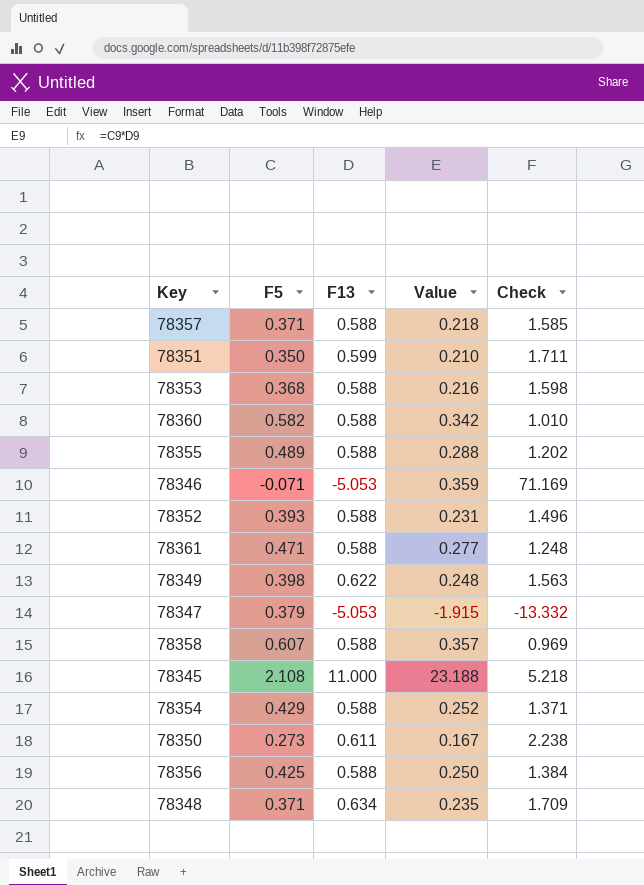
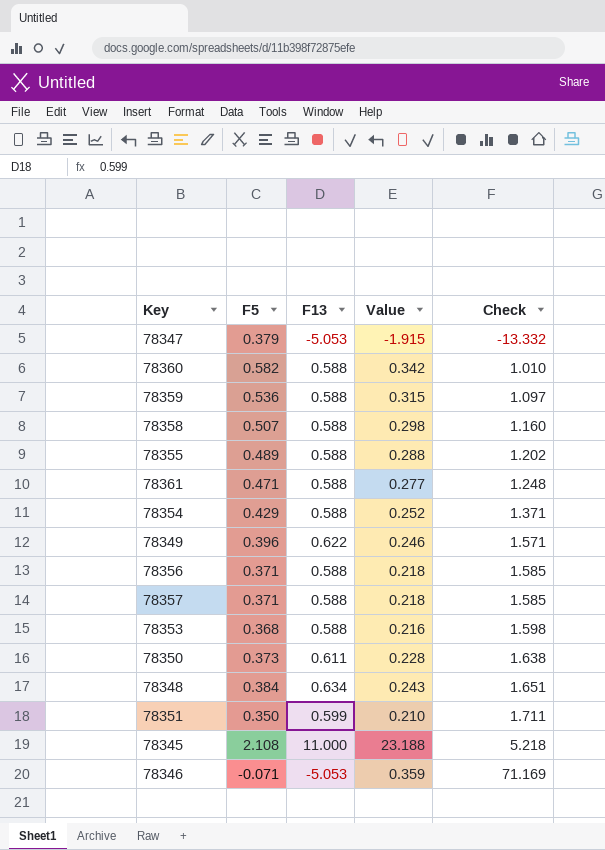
row order: none -> Check ascending
row 78352: 0.393 | 0.588 | 0.231 | 1.496 -> none
row 78359: none -> 0.536 | 0.588 | 0.315 | 1.097
78358 | F5: 0.607 -> 0.507
78358 | Value: 0.357 -> 0.298
78358 | Check: 0.969 -> 1.160
78349 | F5: 0.398 -> 0.396
78349 | Value: 0.248 -> 0.246
78349 | Check: 1.563 -> 1.571
78356 | F5: 0.425 -> 0.371
78356 | Value: 0.250 -> 0.218
78356 | Check: 1.384 -> 1.585
78350 | F5: 0.273 -> 0.373
78350 | Value: 0.167 -> 0.228
78350 | Check: 2.238 -> 1.638
78348 | F5: 0.371 -> 0.384
78348 | Value: 0.235 -> 0.243
78348 | Check: 1.709 -> 1.651

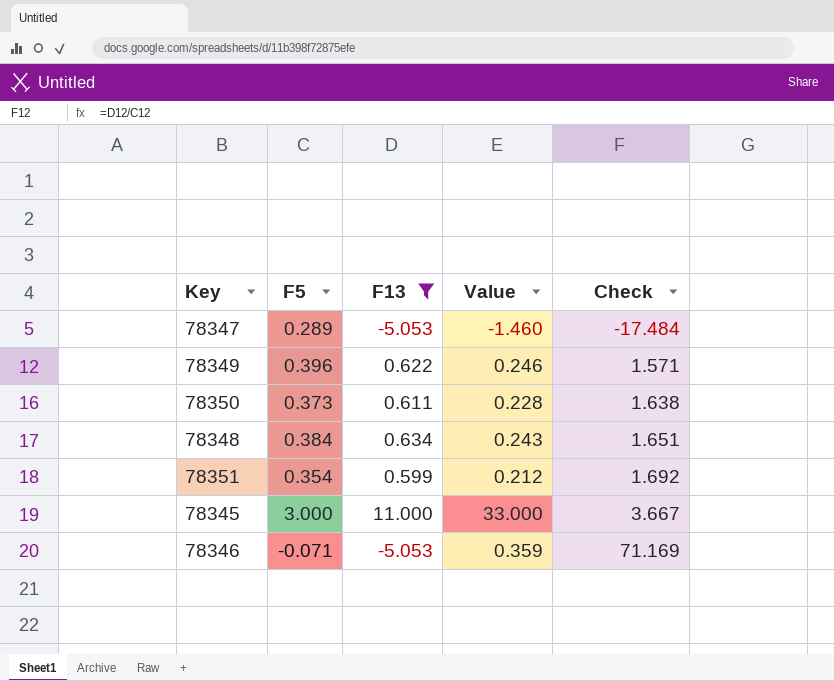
filter: none -> F13 != 0.588
78347 | F5: 0.379 -> 0.289
78347 | Value: -1.915 -> -1.460
78347 | Check: -13.332 -> -17.484
78351 | F5: 0.350 -> 0.354
78351 | Value: 0.210 -> 0.212
78351 | Check: 1.711 -> 1.692
78345 | F5: 2.108 -> 3.000
78345 | Value: 23.188 -> 33.000
78345 | Check: 5.218 -> 3.667

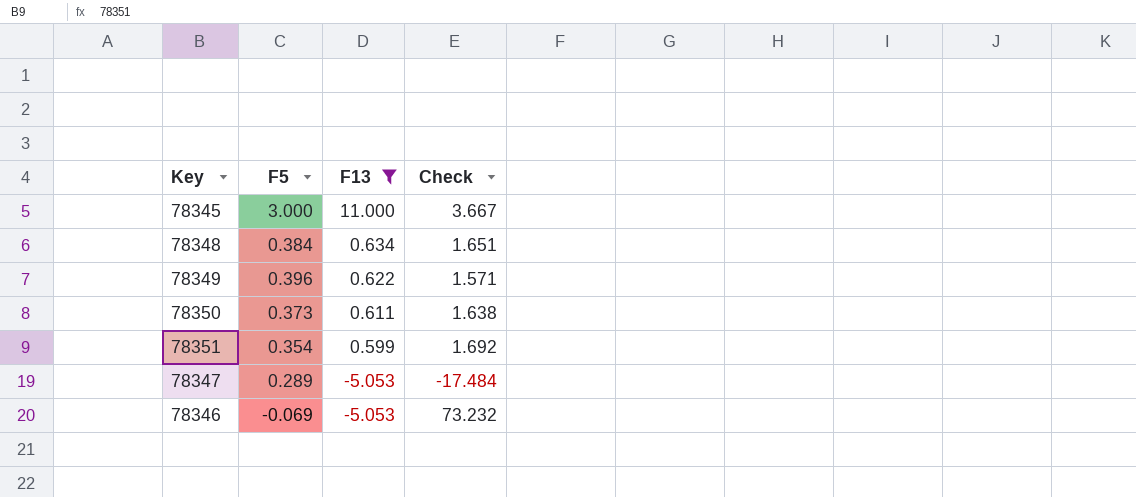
row order: Check ascending -> F13 descending
column Value | formula: [F5] * [F13] -> none
78346 | F5: -0.071 -> -0.069
78346 | Check: 71.169 -> 73.232

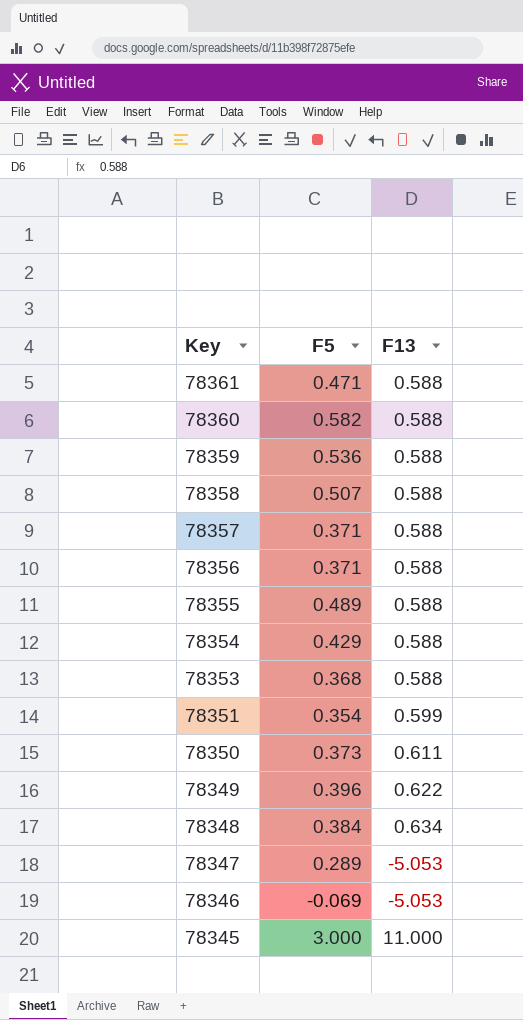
filter: F13 != 0.588 -> none
row order: F13 descending -> Key descending
column Check | formula: [F13] / [F5] -> none

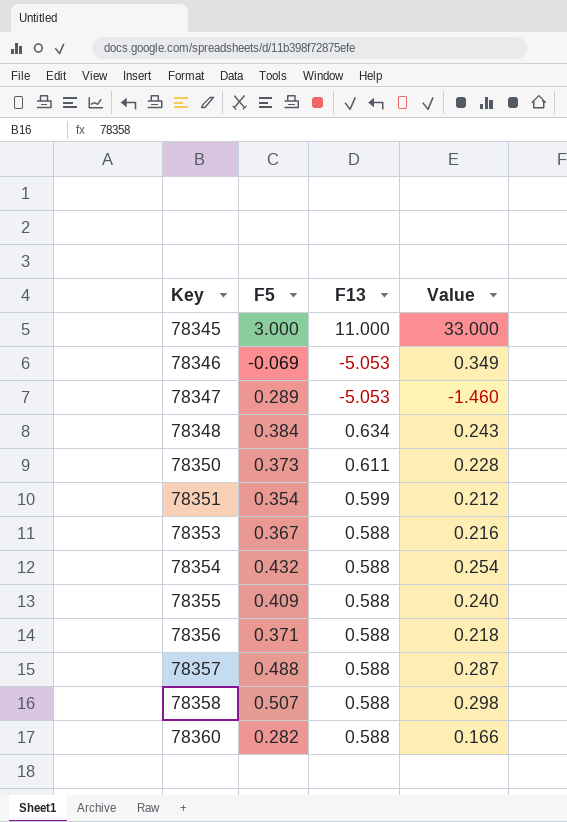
row order: Key descending -> Key ascending
column Value | formula: none -> [F5] * [F13]
row 78361: 0.471 | 0.588 -> none
row 78359: 0.536 | 0.588 -> none
row 78349: 0.396 | 0.622 -> none
78353 | F5: 0.368 -> 0.367
78354 | F5: 0.429 -> 0.432
78355 | F5: 0.489 -> 0.409
78357 | F5: 0.371 -> 0.488
78360 | F5: 0.582 -> 0.282

